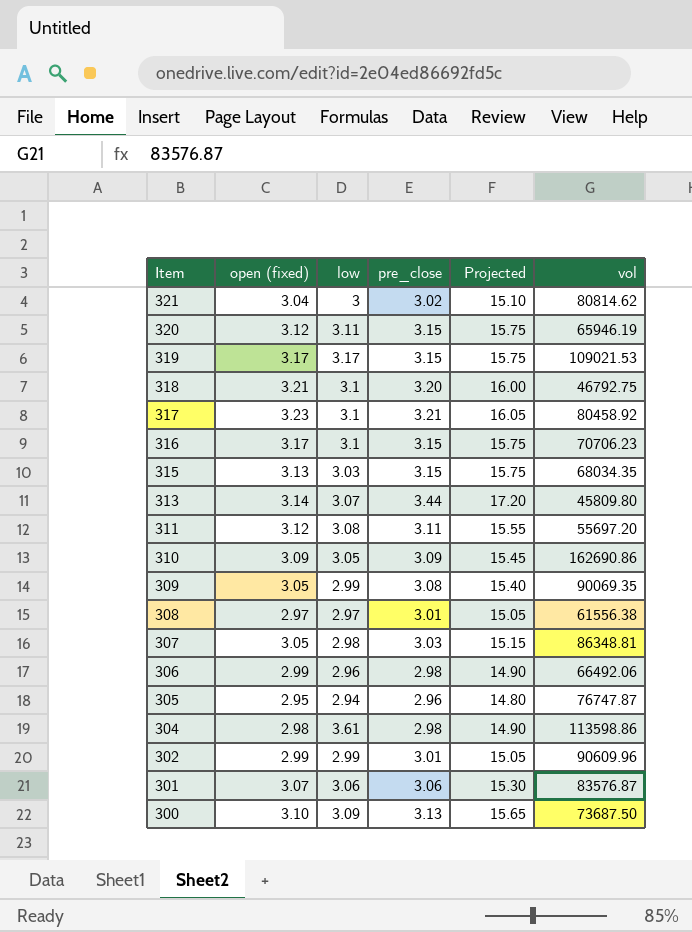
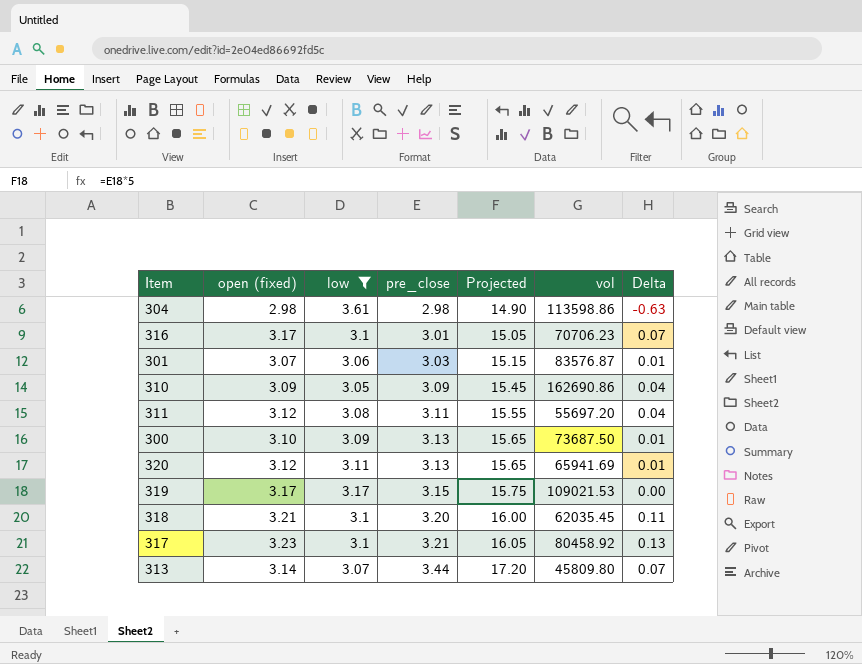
filter: none -> low >= 3.05
row order: Item descending -> pre_close ascending
column Delta | formula: none -> [open (fixed)] - [low]
316 | pre_close: 3.15 -> 3.01
316 | Projected: 15.75 -> 15.05
301 | pre_close: 3.06 -> 3.03
301 | Projected: 15.30 -> 15.15
320 | pre_close: 3.15 -> 3.13
320 | Projected: 15.75 -> 15.65
320 | vol: 65946.19 -> 65941.69
318 | vol: 46792.75 -> 62035.45

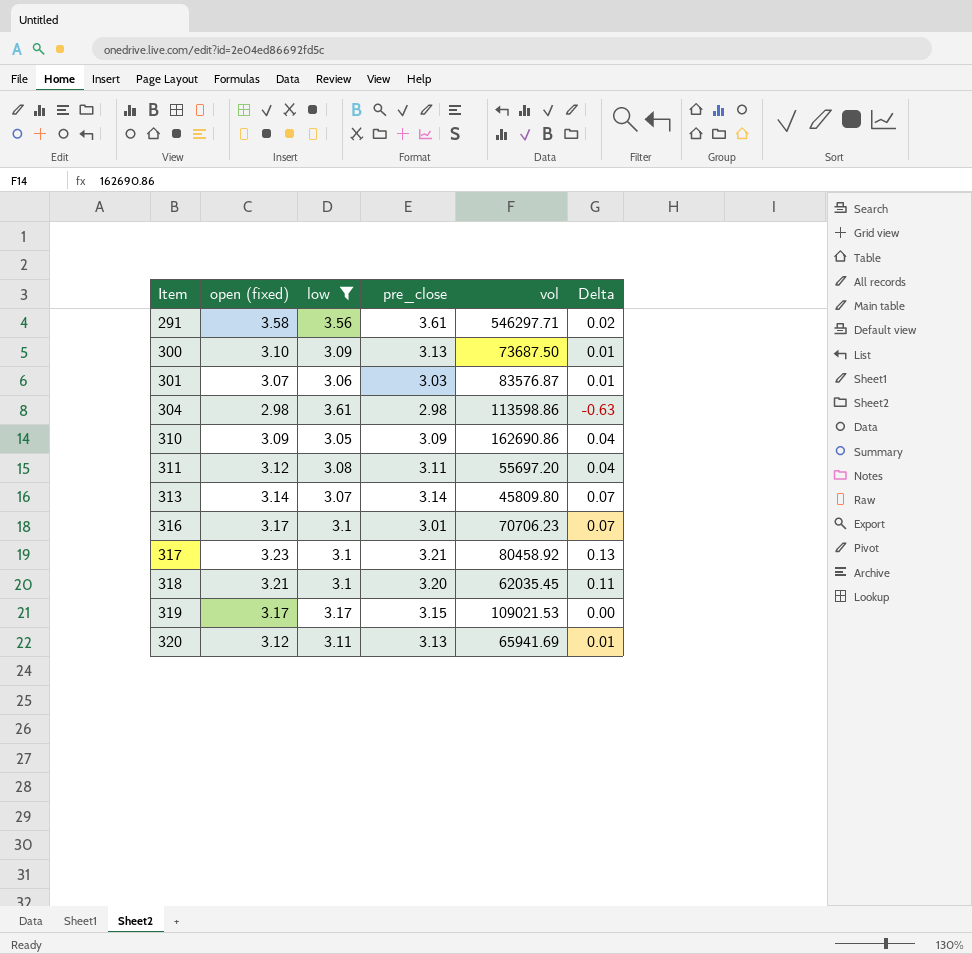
row order: pre_close ascending -> Item ascending
column Projected | formula: [pre_close] * 5 -> none
row 291: none -> 3.58 | 3.56 | 3.61 | 546297.71 | 0.02
313 | pre_close: 3.44 -> 3.14

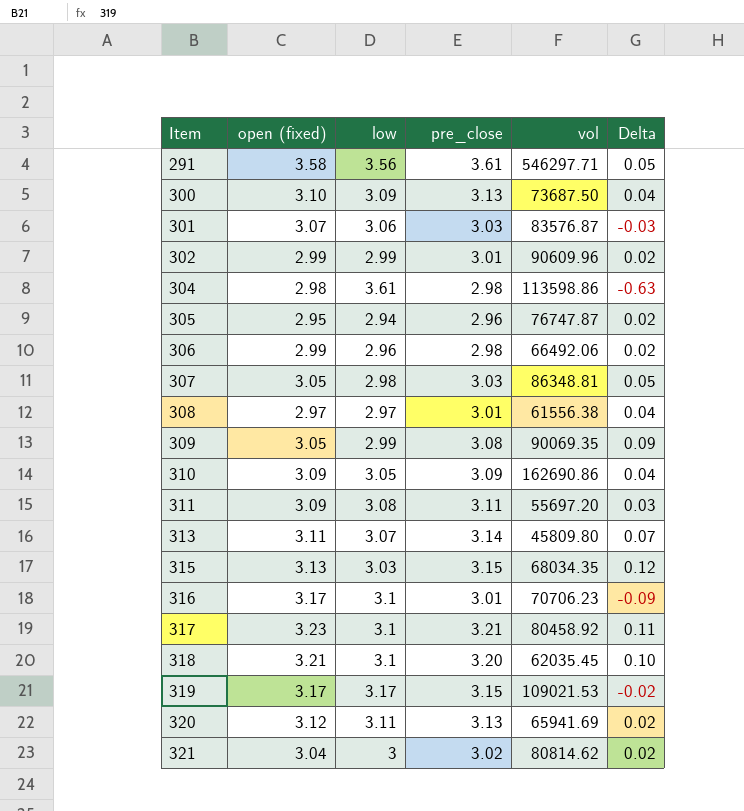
filter: low >= 3.05 -> none
column Delta | formula: [open (fixed)] - [low] -> [pre_close] - [low]
311 | open (fixed): 3.12 -> 3.09
313 | open (fixed): 3.14 -> 3.11

